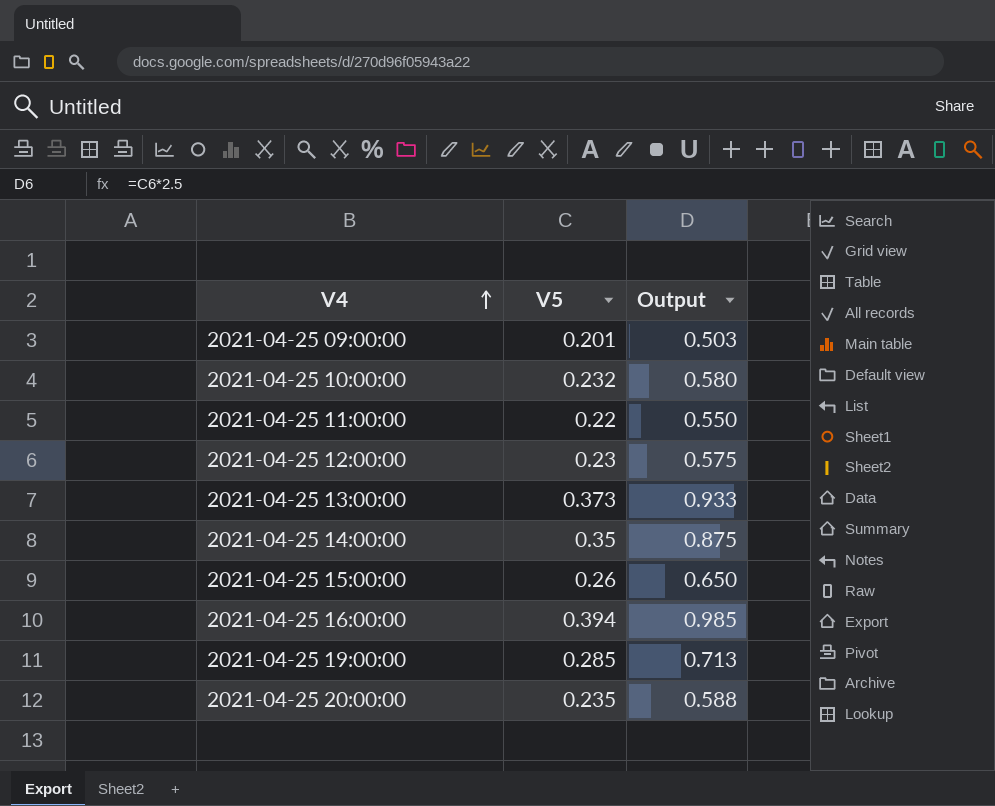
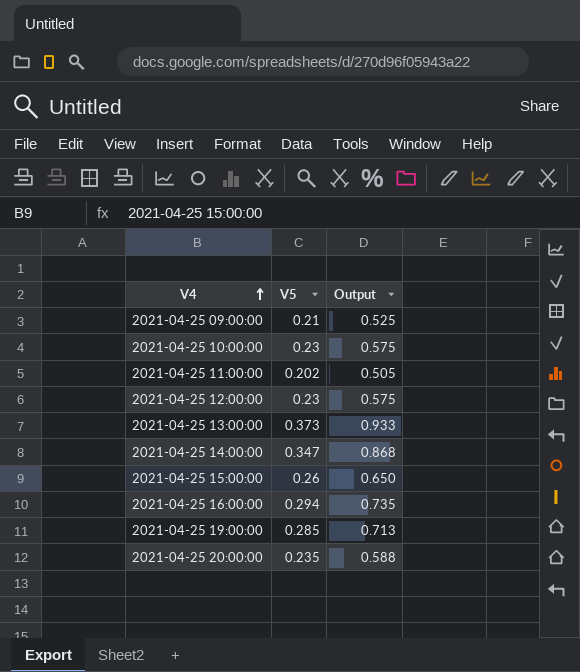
2021-04-25 09:00:00 | V5: 0.201 -> 0.21
2021-04-25 09:00:00 | Output: 0.503 -> 0.525
2021-04-25 10:00:00 | V5: 0.232 -> 0.23
2021-04-25 10:00:00 | Output: 0.580 -> 0.575
2021-04-25 11:00:00 | V5: 0.22 -> 0.202
2021-04-25 11:00:00 | Output: 0.550 -> 0.505
2021-04-25 14:00:00 | V5: 0.35 -> 0.347
2021-04-25 14:00:00 | Output: 0.875 -> 0.868
2021-04-25 16:00:00 | V5: 0.394 -> 0.294
2021-04-25 16:00:00 | Output: 0.985 -> 0.735

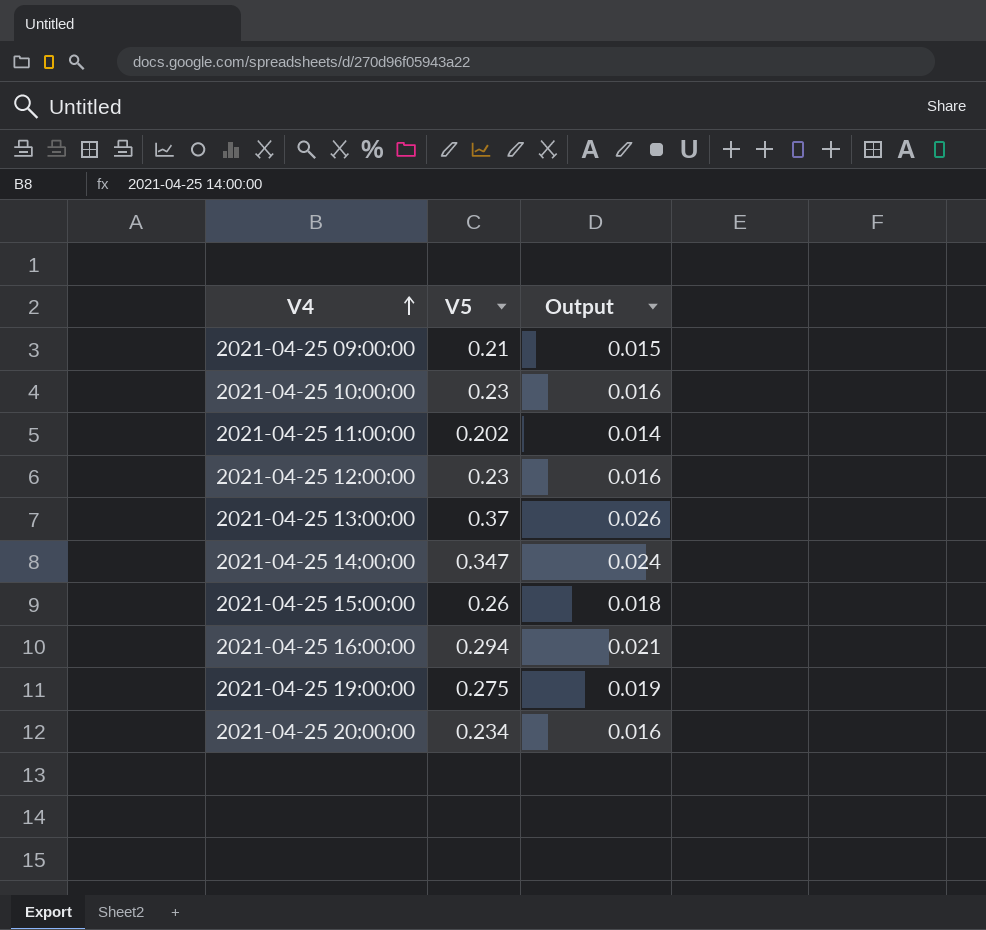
column Output | formula: [V5] * 2.5 -> [V5] * 0.07
2021-04-25 13:00:00 | V5: 0.373 -> 0.37
2021-04-25 19:00:00 | V5: 0.285 -> 0.275
2021-04-25 20:00:00 | V5: 0.235 -> 0.234

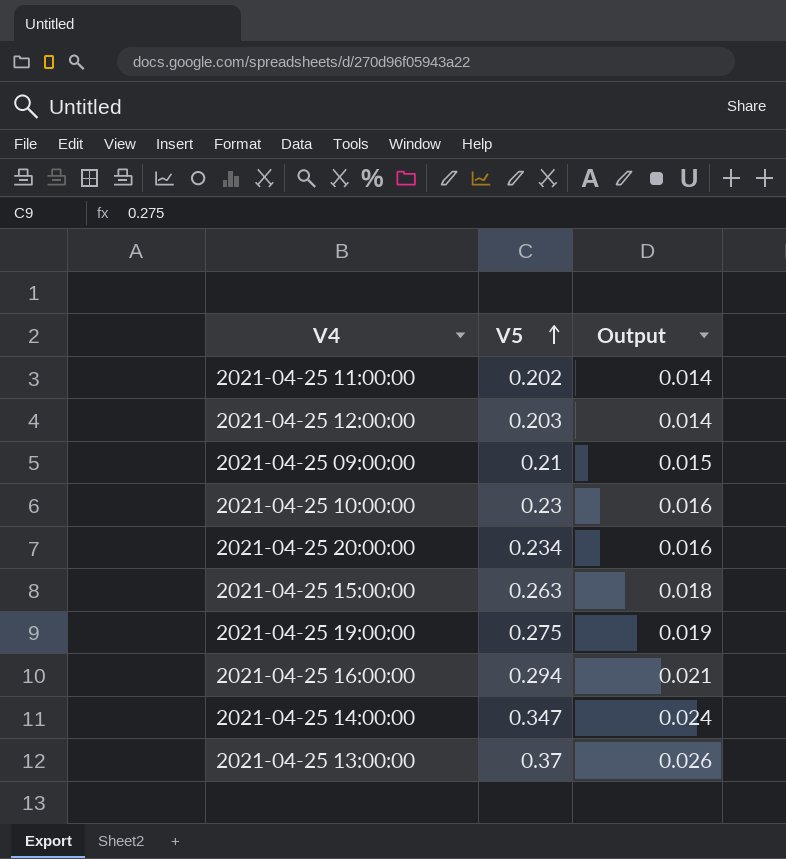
row order: V4 ascending -> V5 ascending
2021-04-25 12:00:00 | V5: 0.23 -> 0.203
2021-04-25 12:00:00 | Output: 0.016 -> 0.014
2021-04-25 15:00:00 | V5: 0.26 -> 0.263

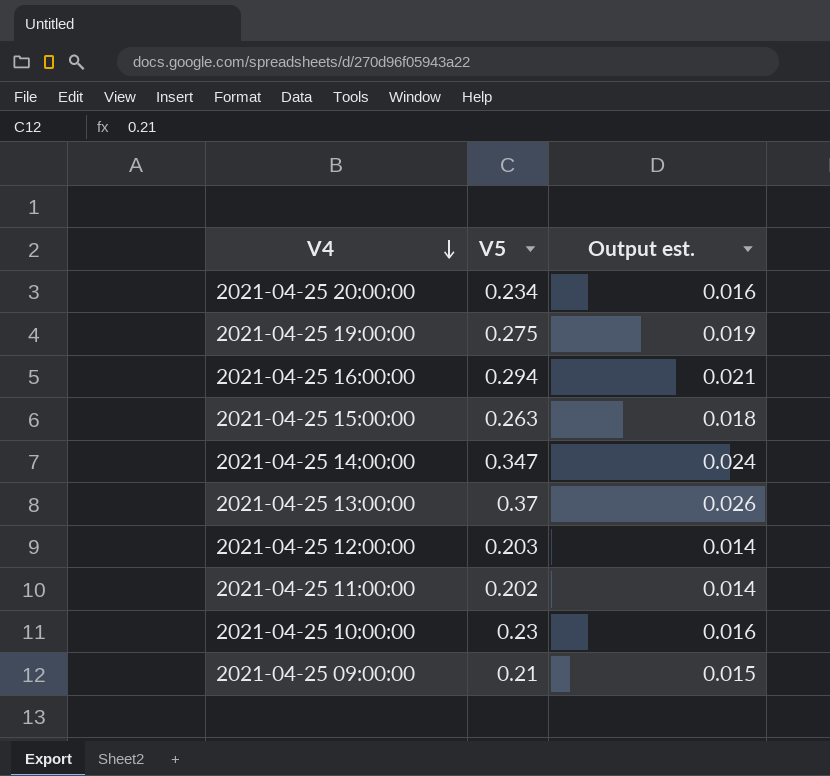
row order: V5 ascending -> V4 descending
column name: Output -> Output est.

